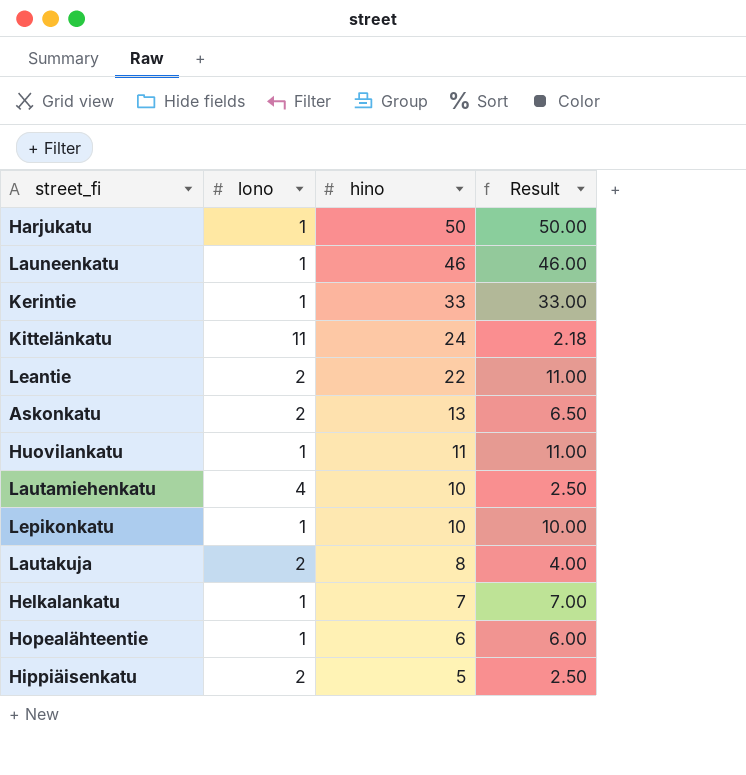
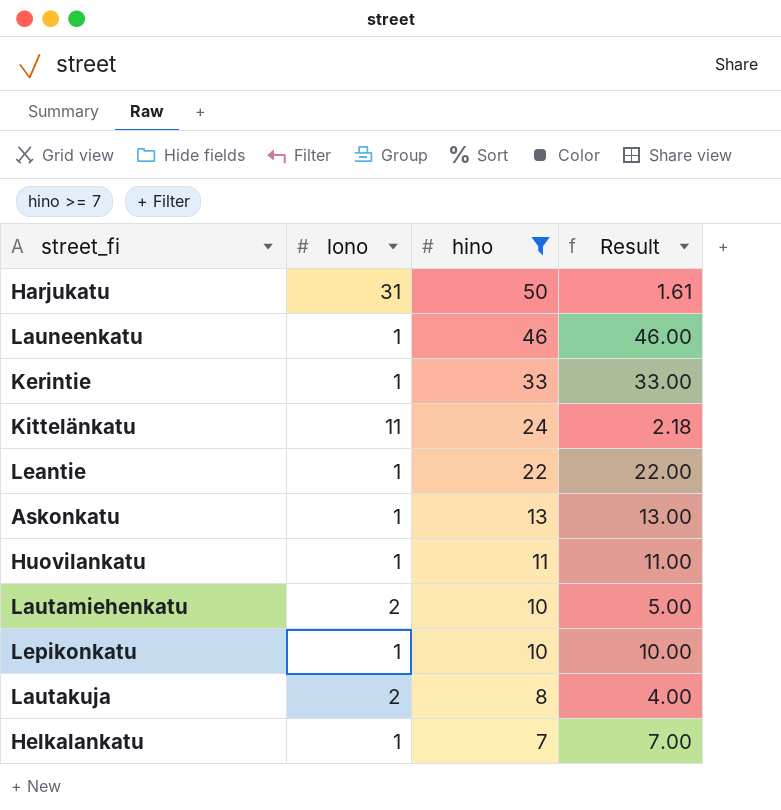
filter: none -> hino >= 7
Harjukatu | lono: 1 -> 31
Harjukatu | Result: 50.00 -> 1.61
Leantie | lono: 2 -> 1
Leantie | Result: 11.00 -> 22.00
Askonkatu | lono: 2 -> 1
Askonkatu | Result: 6.50 -> 13.00
Lautamiehenkatu | lono: 4 -> 2
Lautamiehenkatu | Result: 2.50 -> 5.00

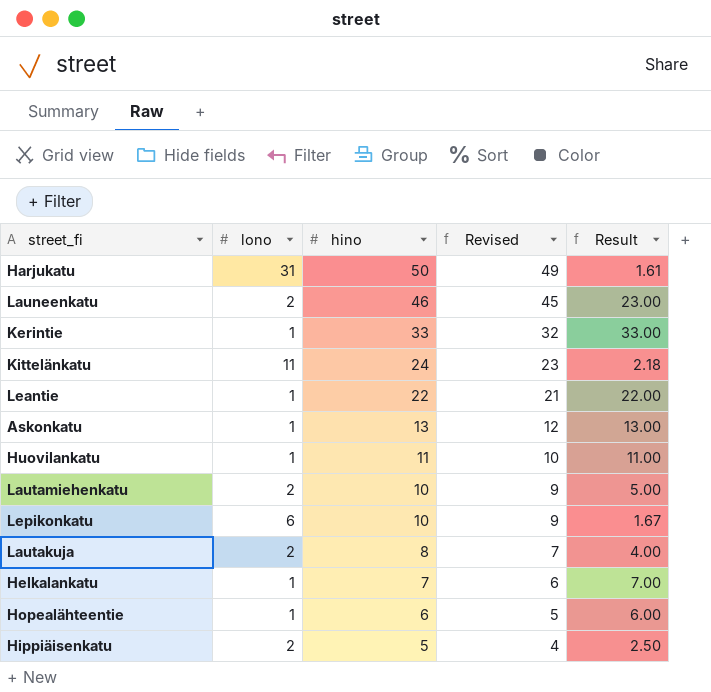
filter: hino >= 7 -> none
column Revised | formula: none -> [hino] - 1
Launeenkatu | lono: 1 -> 2
Launeenkatu | Result: 46.00 -> 23.00
Lepikonkatu | lono: 1 -> 6
Lepikonkatu | Result: 10.00 -> 1.67

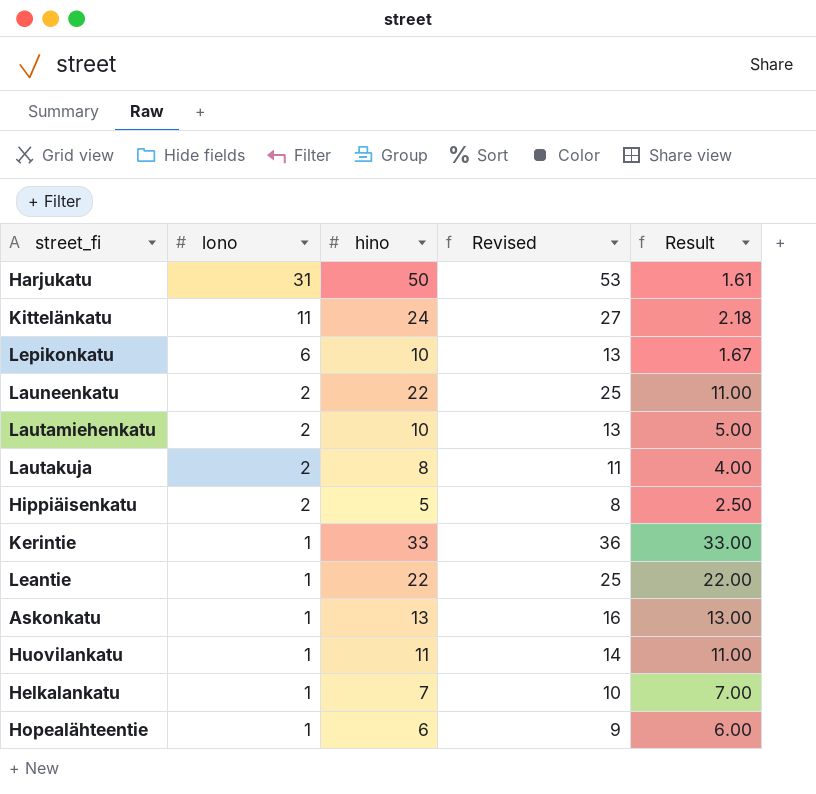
row order: hino descending -> lono descending
column Revised | formula: [hino] - 1 -> [hino] + 3
Launeenkatu | hino: 46 -> 22
Launeenkatu | Result: 23.00 -> 11.00

